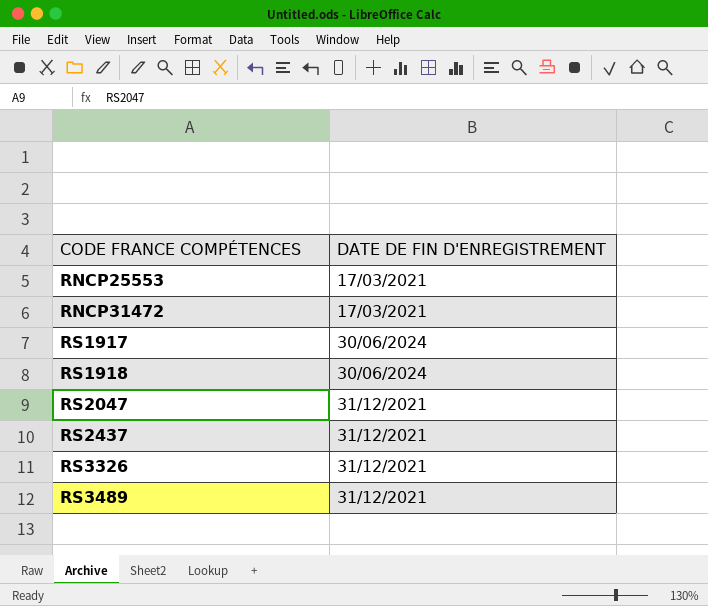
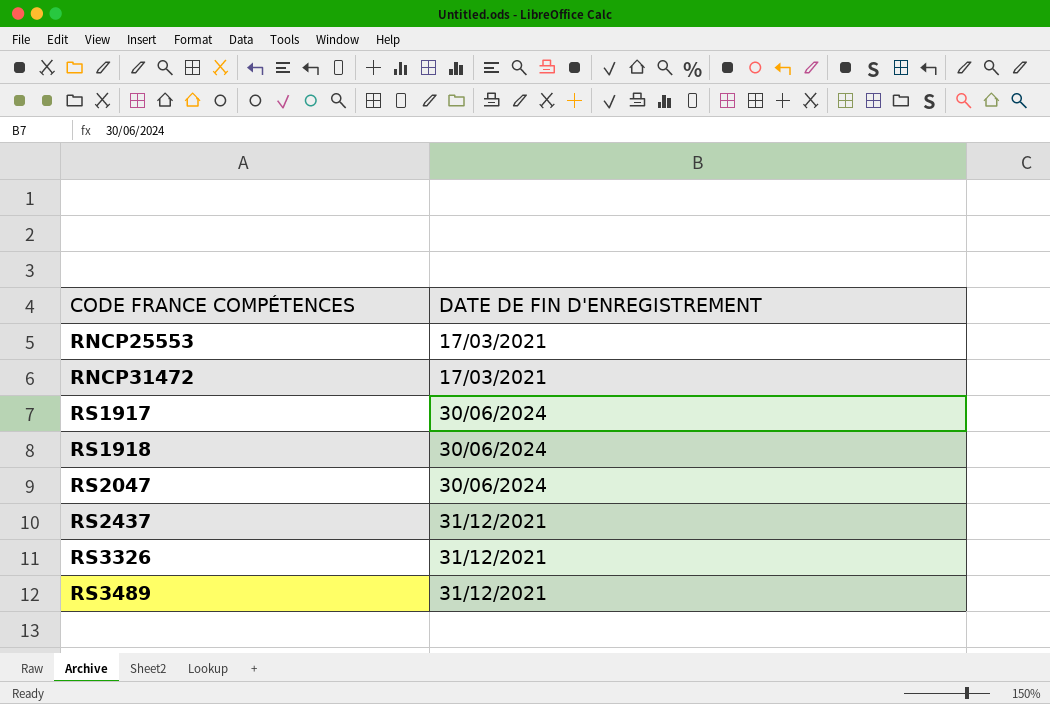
RS2047 | DATE DE FIN D'ENREGISTREMENT: 31/12/2021 -> 30/06/2024

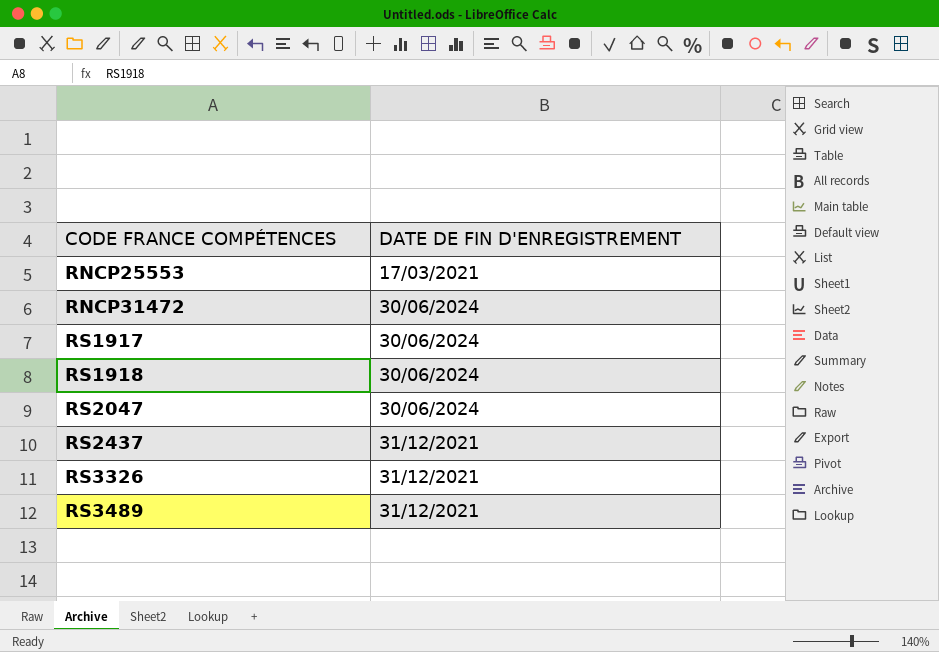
RNCP31472 | DATE DE FIN D'ENREGISTREMENT: 17/03/2021 -> 30/06/2024

